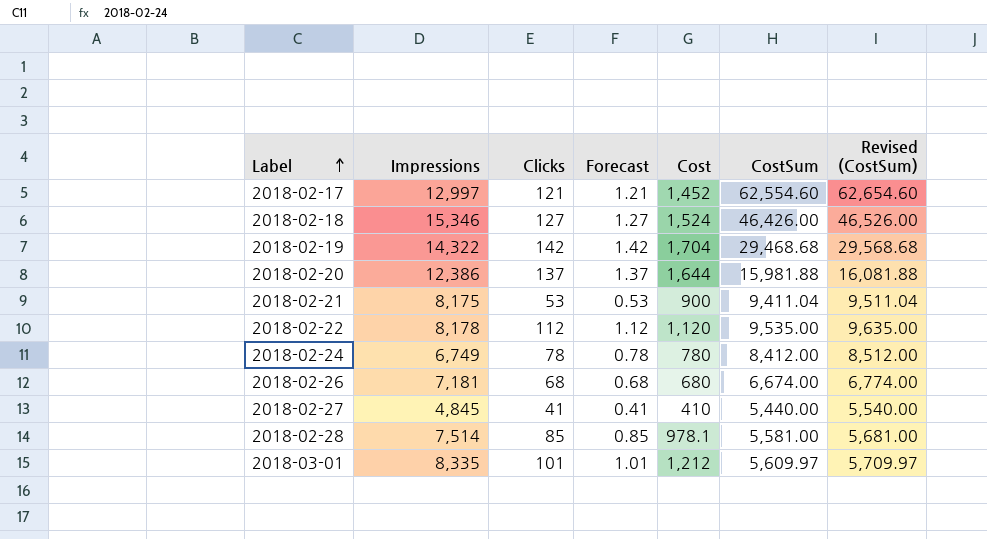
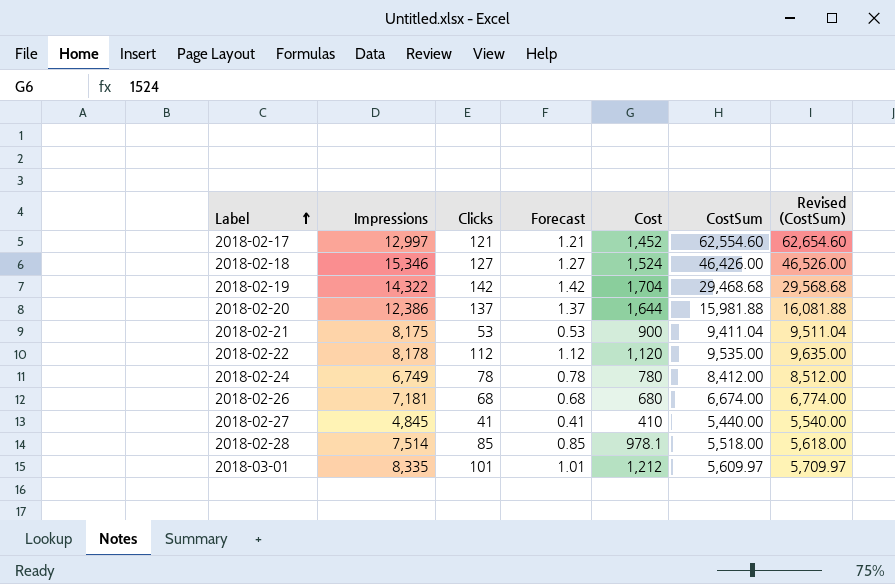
2018-02-28 | CostSum: 5,581.00 -> 5,518.00
2018-02-28 | Revised (CostSum): 5,681.00 -> 5,618.00

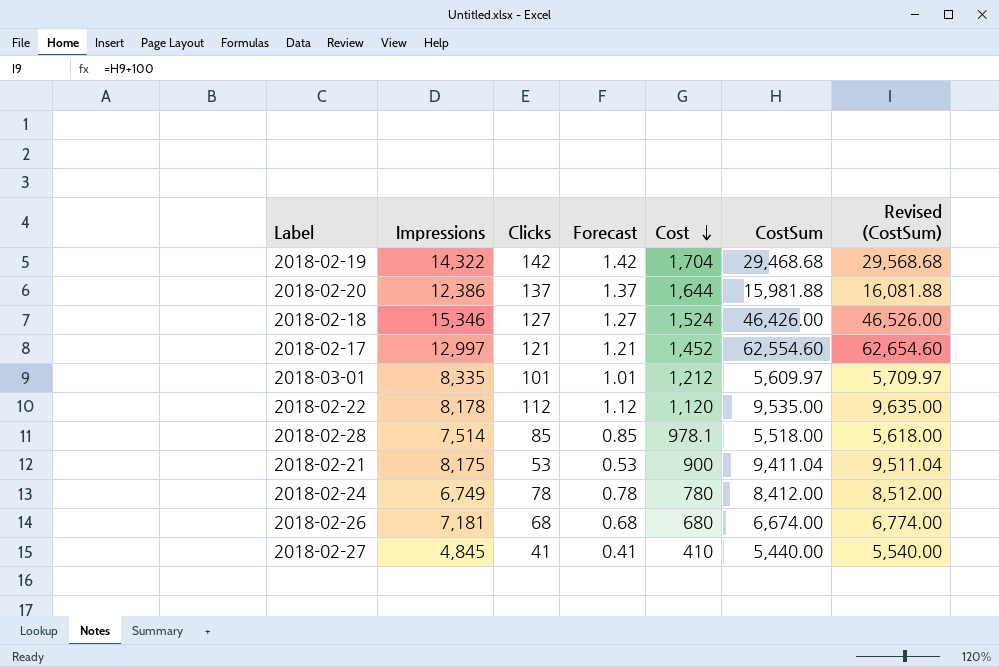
row order: Label ascending -> Cost descending

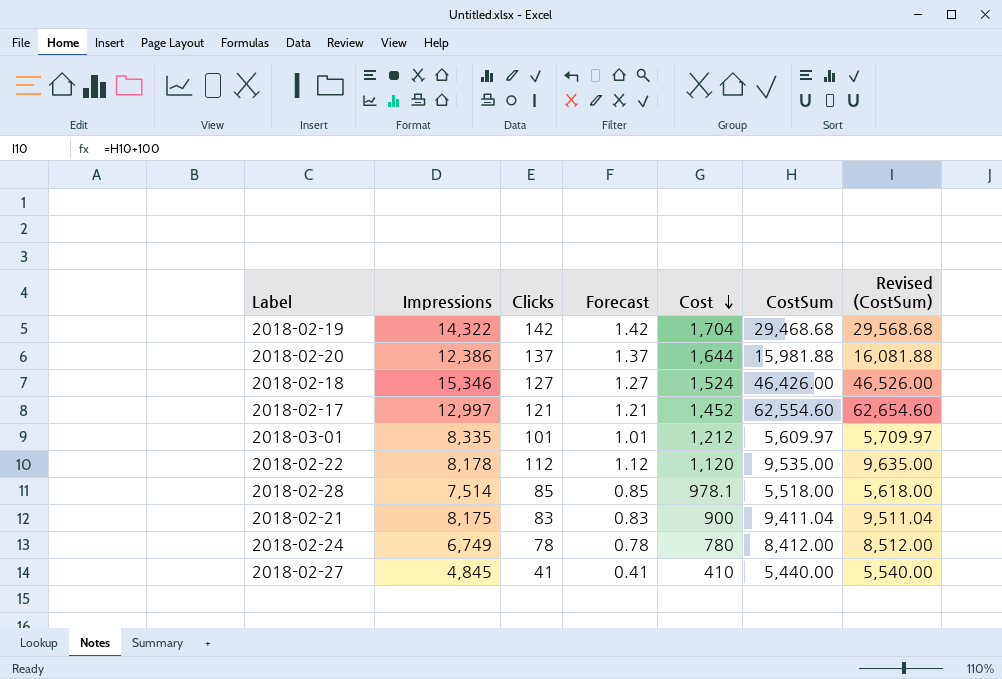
row 2018-02-26: 7,181 | 68 | 0.68 | 680 | 6,674.00 | 6,774.00 -> none
2018-02-21 | Clicks: 53 -> 83
2018-02-21 | Forecast: 0.53 -> 0.83

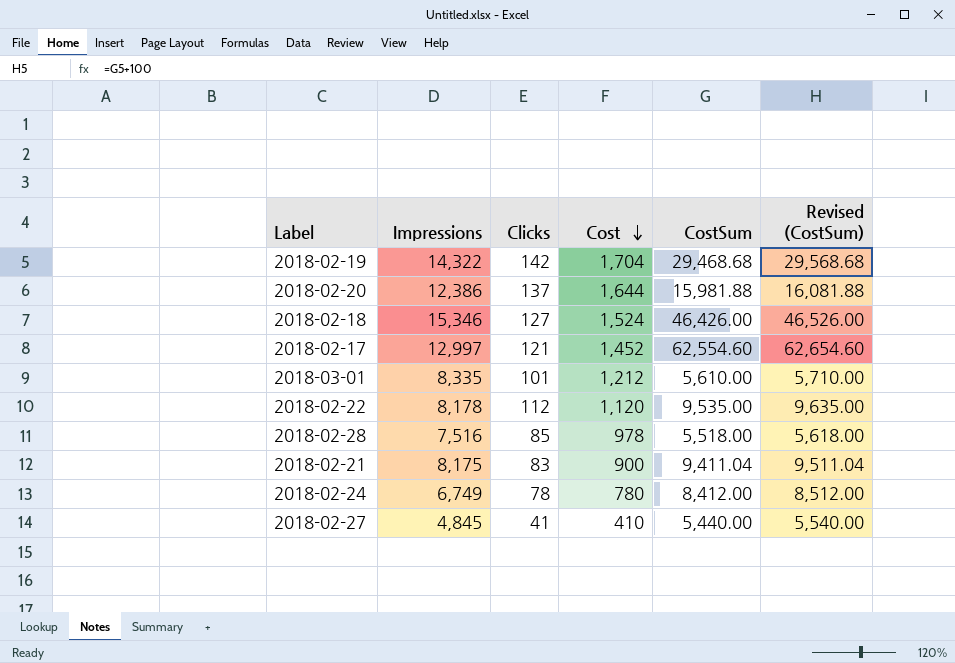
column Forecast | formula: [Clicks] * 0.01 -> none
2018-03-01 | CostSum: 5,609.97 -> 5,610.00
2018-03-01 | Revised (CostSum): 5,709.97 -> 5,710.00
2018-02-28 | Impressions: 7,514 -> 7,516
2018-02-28 | Cost: 978.1 -> 978

